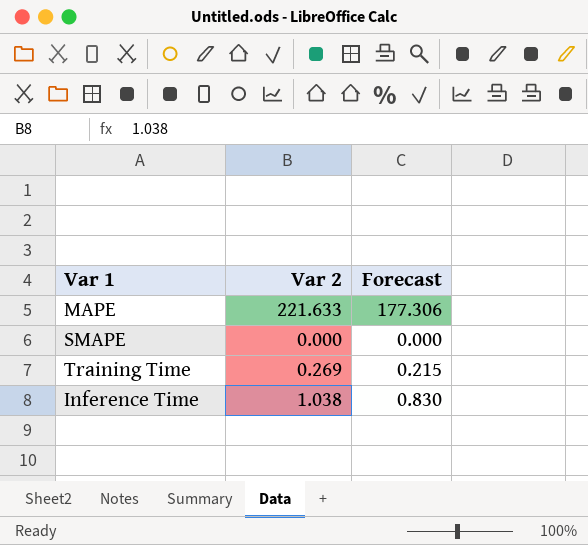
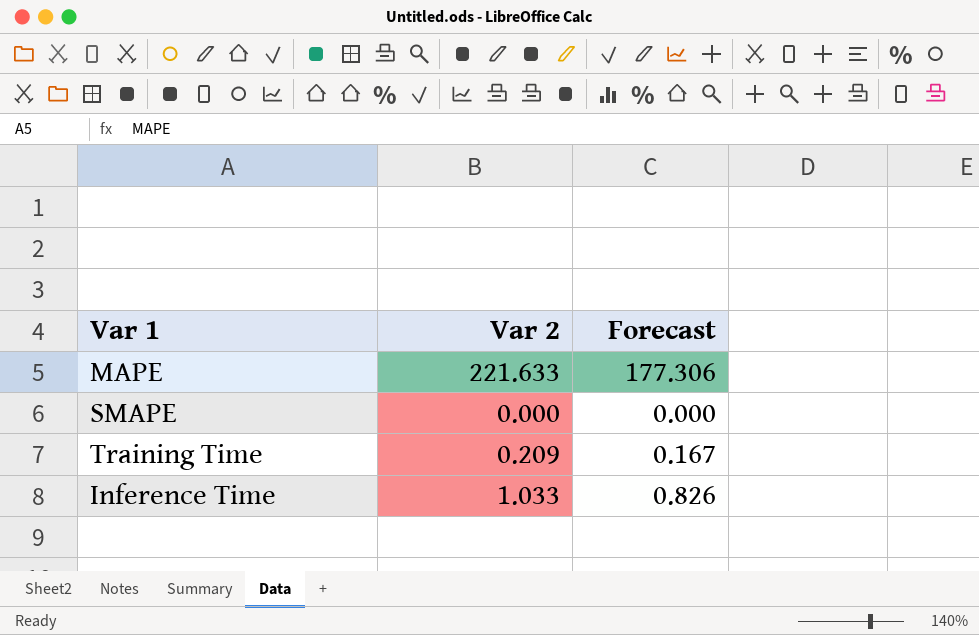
Training Time | Var 2: 0.269 -> 0.209
Training Time | Forecast: 0.215 -> 0.167
Inference Time | Var 2: 1.038 -> 1.033
Inference Time | Forecast: 0.830 -> 0.826

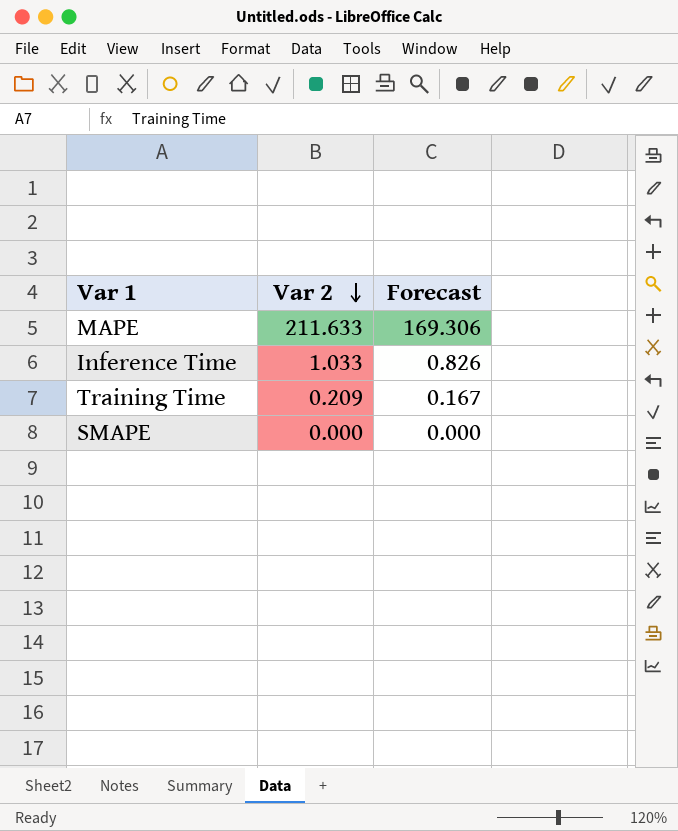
row order: none -> Var 2 descending
MAPE | Var 2: 221.633 -> 211.633
MAPE | Forecast: 177.306 -> 169.306

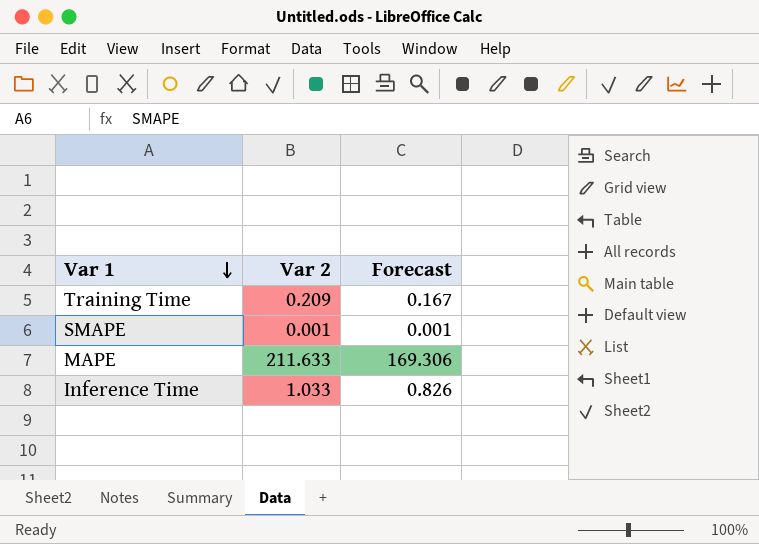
row order: Var 2 descending -> Var 1 descending
SMAPE | Var 2: 0.000 -> 0.001
SMAPE | Forecast: 0.000 -> 0.001

